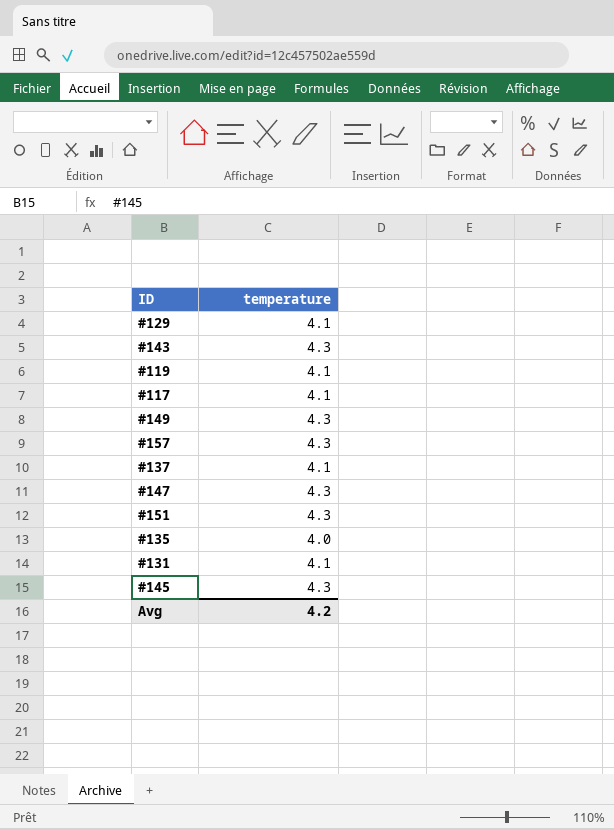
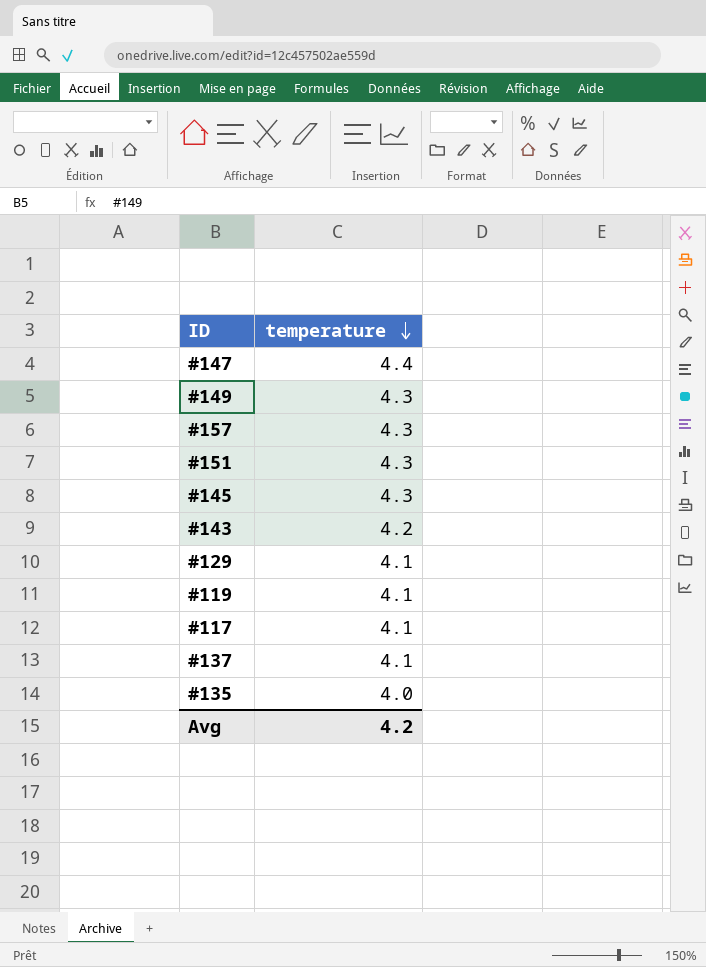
row order: none -> temperature descending
row #131: 4.1 -> none
#147 | temperature: 4.3 -> 4.4
#143 | temperature: 4.3 -> 4.2

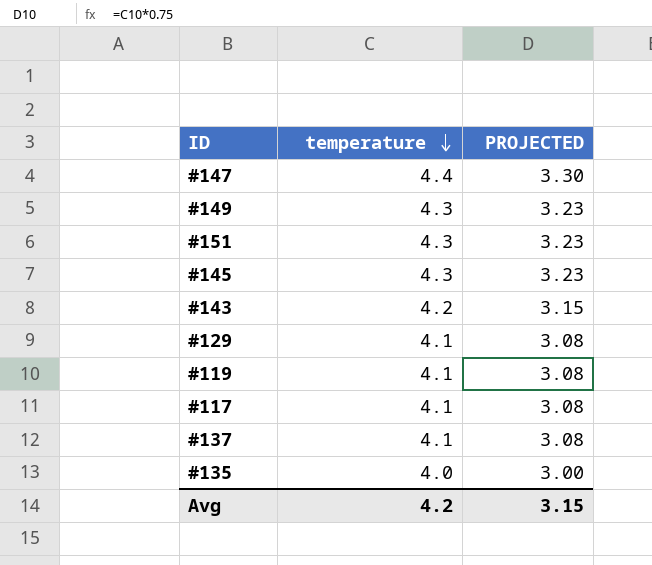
column PROJECTED | formula: none -> [temperature] * 0.75
row #157: 4.3 -> none

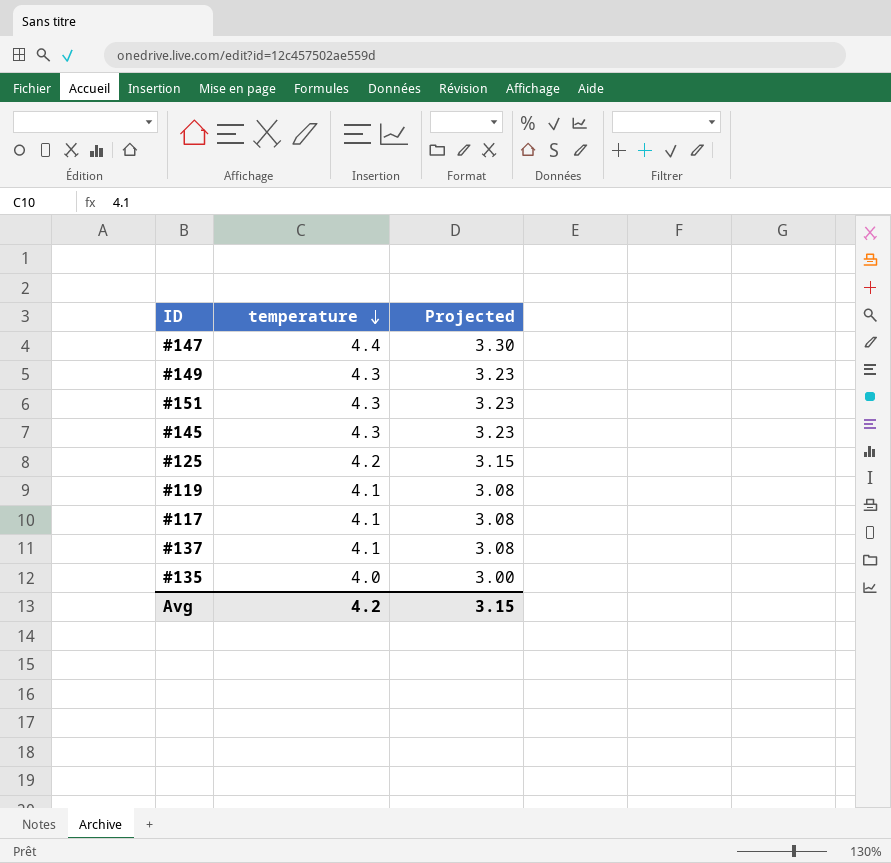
column name: PROJECTED -> Projected
row #143: 4.2 | 3.15 -> none
row #129: 4.1 | 3.08 -> none
row #125: none -> 4.2 | 3.15

